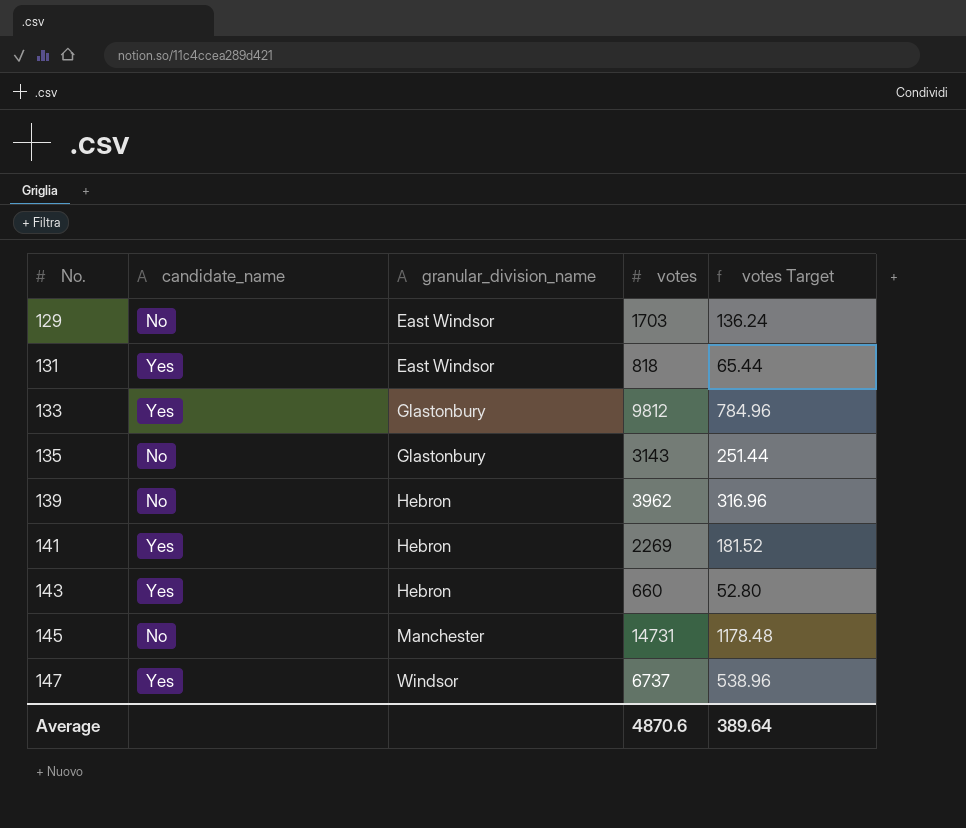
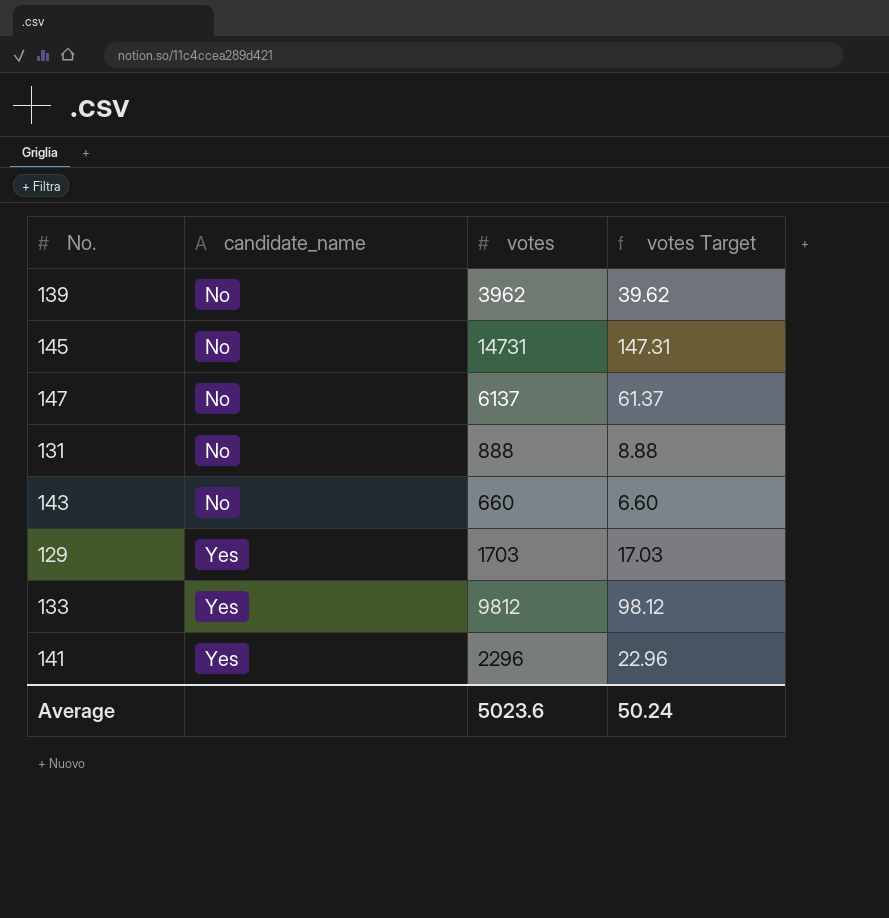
row order: No. ascending -> candidate_name ascending
column granular_division_name | position: 3 -> none
column votes Target | formula: [votes] * 0.08 -> [votes] * 0.01
row 135: No | Glastonbury | 3143 | 251.44 -> none
147 | candidate_name: Yes -> No
147 | votes: 6737 -> 6137
131 | candidate_name: Yes -> No
131 | votes: 818 -> 888
143 | candidate_name: Yes -> No
129 | candidate_name: No -> Yes
141 | votes: 2269 -> 2296
Average | votes: 4870.6 -> 5023.6
Average | votes Target: 389.64 -> 50.24

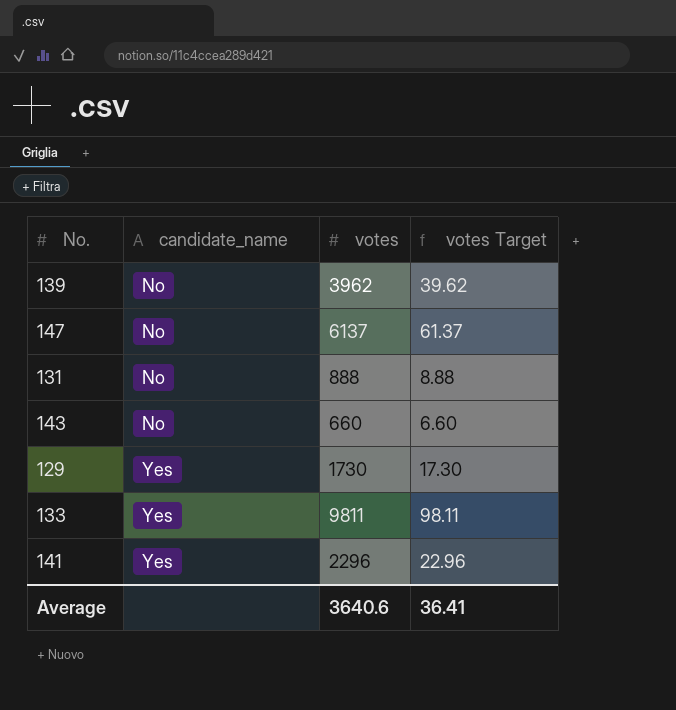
row 145: No | 14731 | 147.31 -> none
129 | votes: 1703 -> 1730
129 | votes Target: 17.03 -> 17.30
133 | votes: 9812 -> 9811
133 | votes Target: 98.12 -> 98.11
Average | votes: 5023.6 -> 3640.6
Average | votes Target: 50.24 -> 36.41

